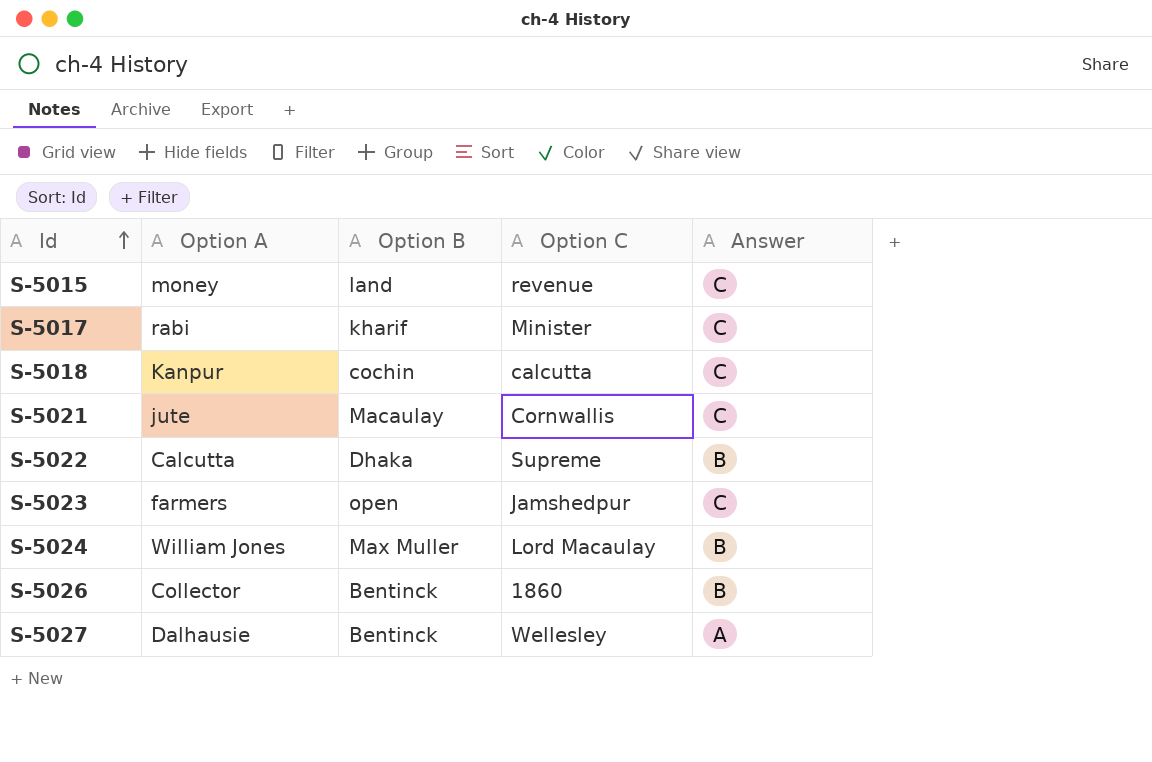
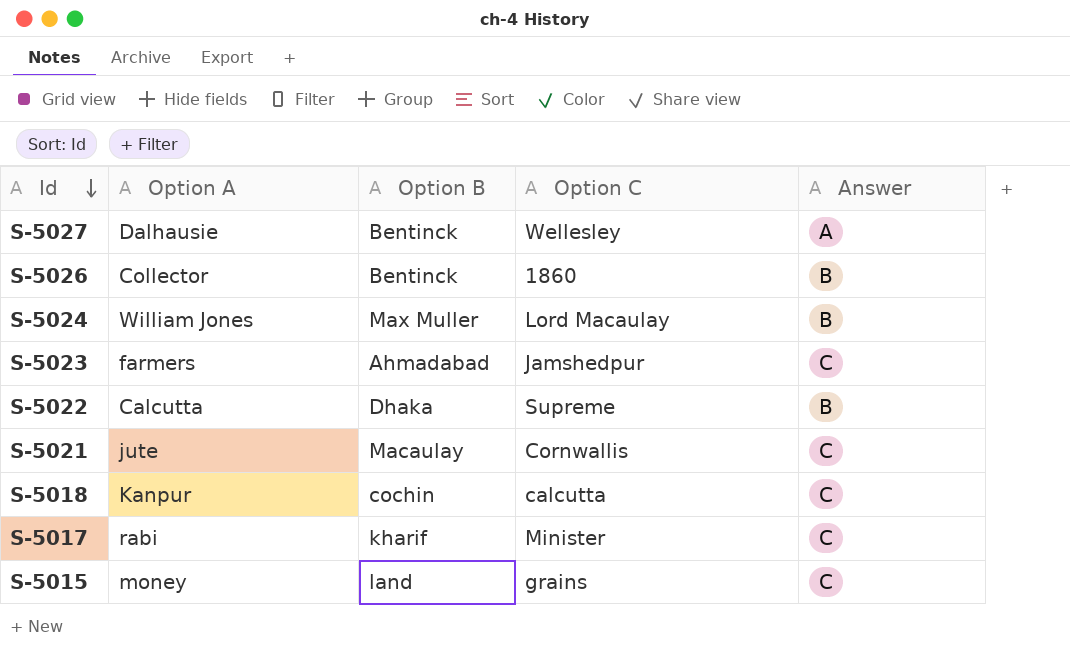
row order: Id ascending -> Id descending
S-5023 | Option B: open -> Ahmadabad
S-5015 | Option C: revenue -> grains

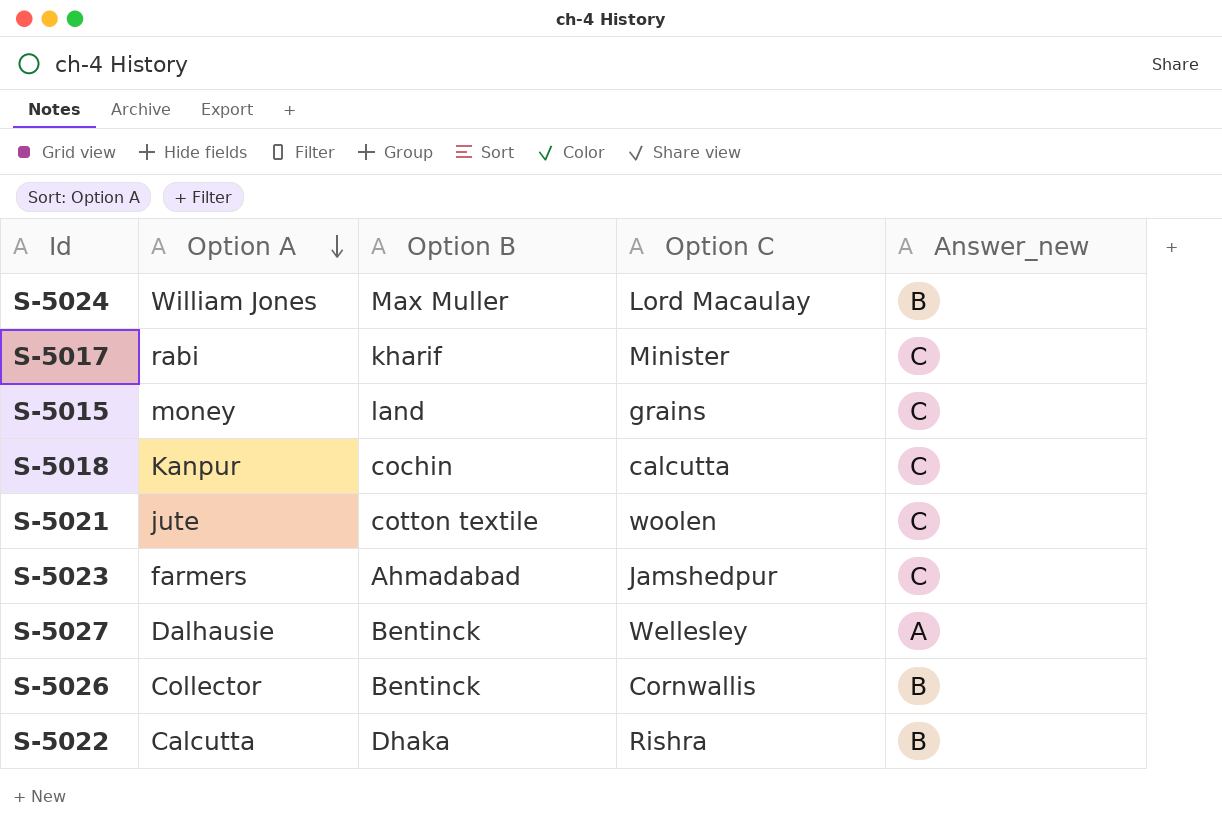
row order: Id descending -> Option A descending
column name: Answer -> Answer_new
S-5021 | Option B: Macaulay -> cotton textile
S-5021 | Option C: Cornwallis -> woolen
S-5026 | Option C: 1860 -> Cornwallis
S-5022 | Option C: Supreme -> Rishra

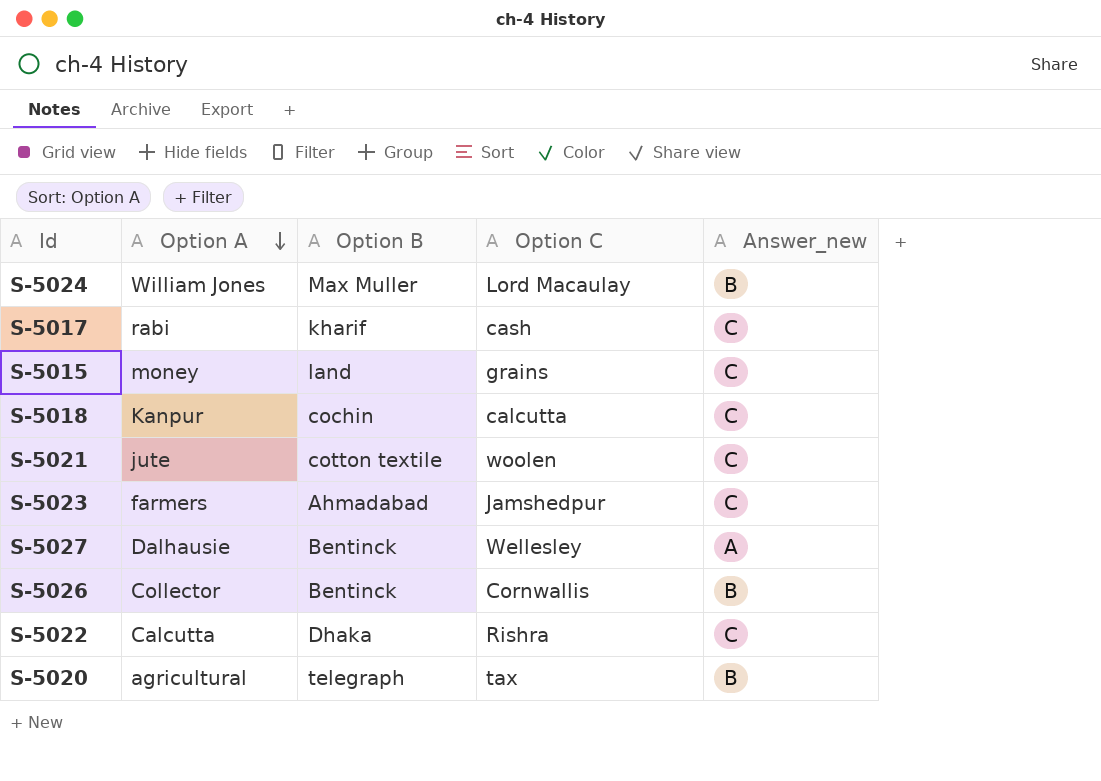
S-5017 | Option C: Minister -> cash
S-5022 | Answer_new: B -> C
row S-5020: none -> agricultural | telegraph | tax | B

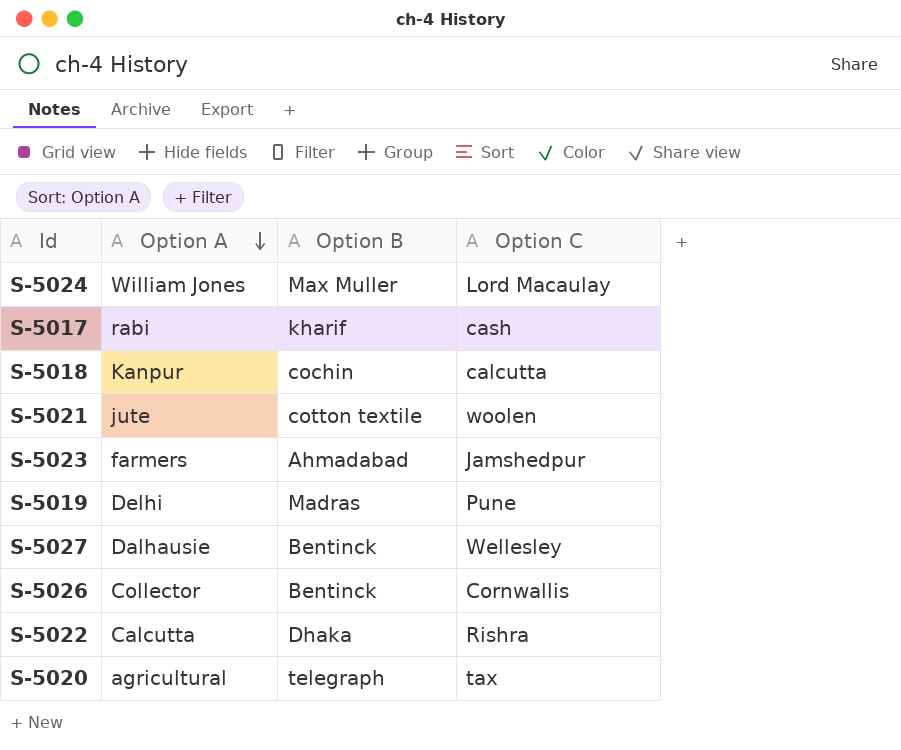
column Answer_new | position: 5 -> none
row S-5015: money | land | grains | C -> none
row S-5019: none -> Delhi | Madras | Pune

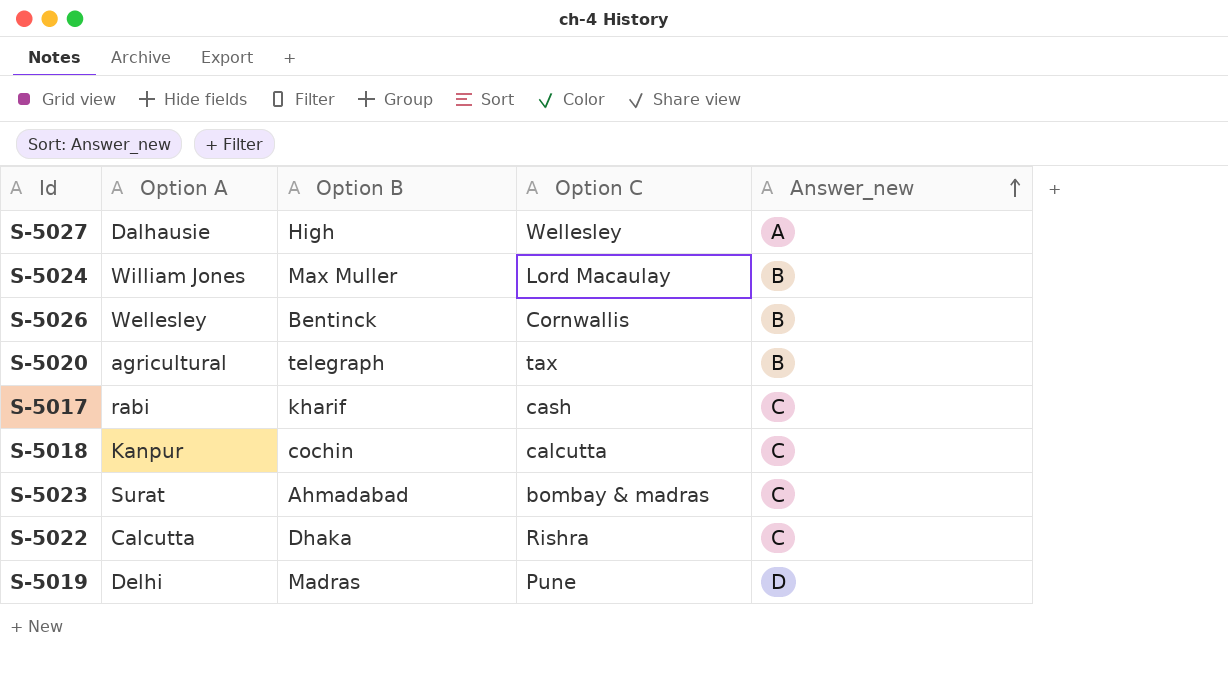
row order: Option A descending -> Answer_new ascending
column Answer_new | position: none -> 5
row S-5021: jute | cotton textile | woolen -> none
S-5027 | Option B: Bentinck -> High
S-5026 | Option A: Collector -> Wellesley
S-5023 | Option A: farmers -> Surat
S-5023 | Option C: Jamshedpur -> bombay & madras

